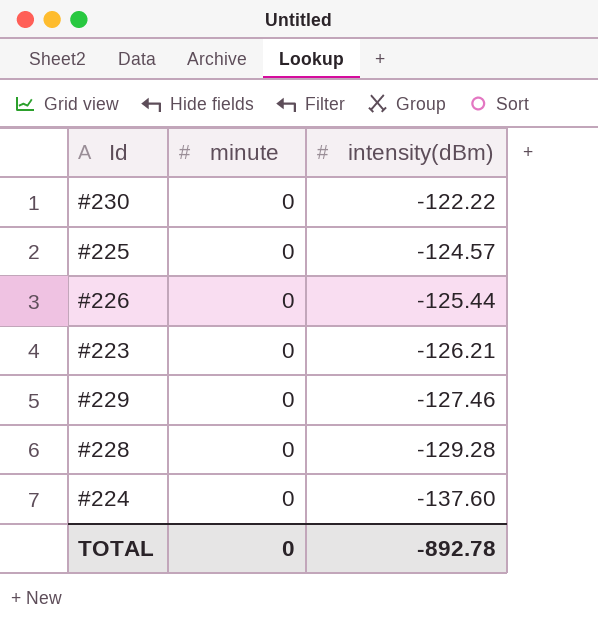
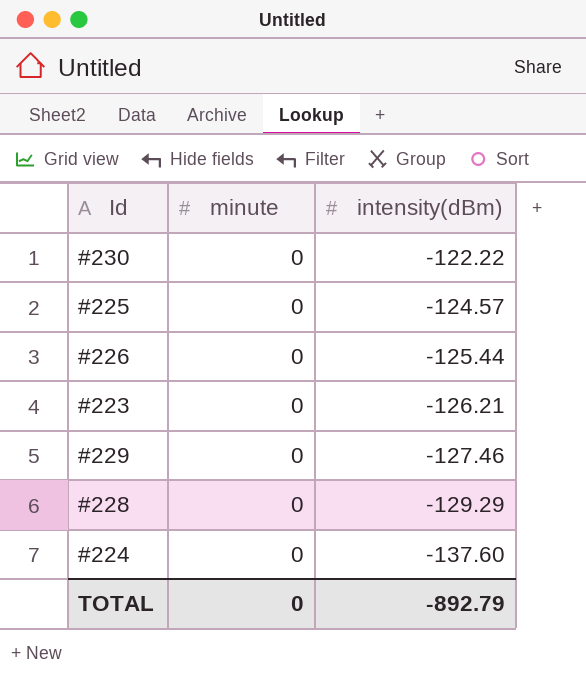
#228 | intensity(dBm): -129.28 -> -129.29
TOTAL | intensity(dBm): -892.78 -> -892.79

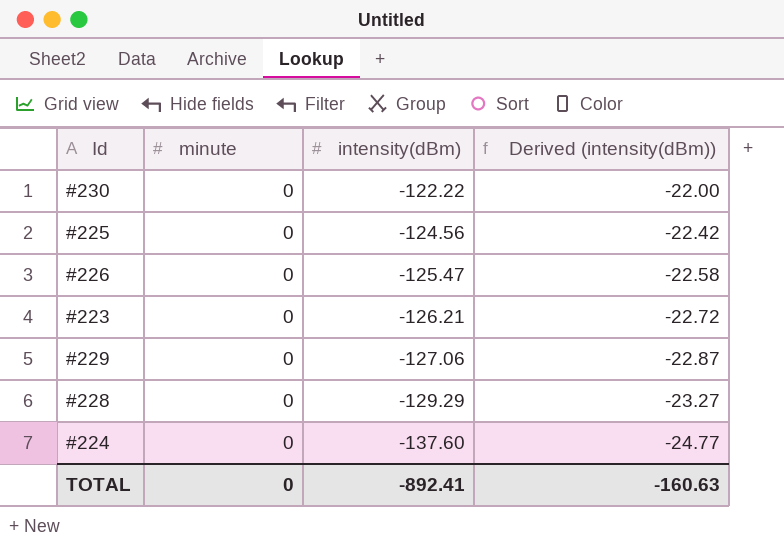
column Derived (intensity(dBm)) | formula: none -> [intensity(dBm)] * 0.18
#225 | intensity(dBm): -124.57 -> -124.56
#226 | intensity(dBm): -125.44 -> -125.47
#229 | intensity(dBm): -127.46 -> -127.06
TOTAL | intensity(dBm): -892.79 -> -892.41

